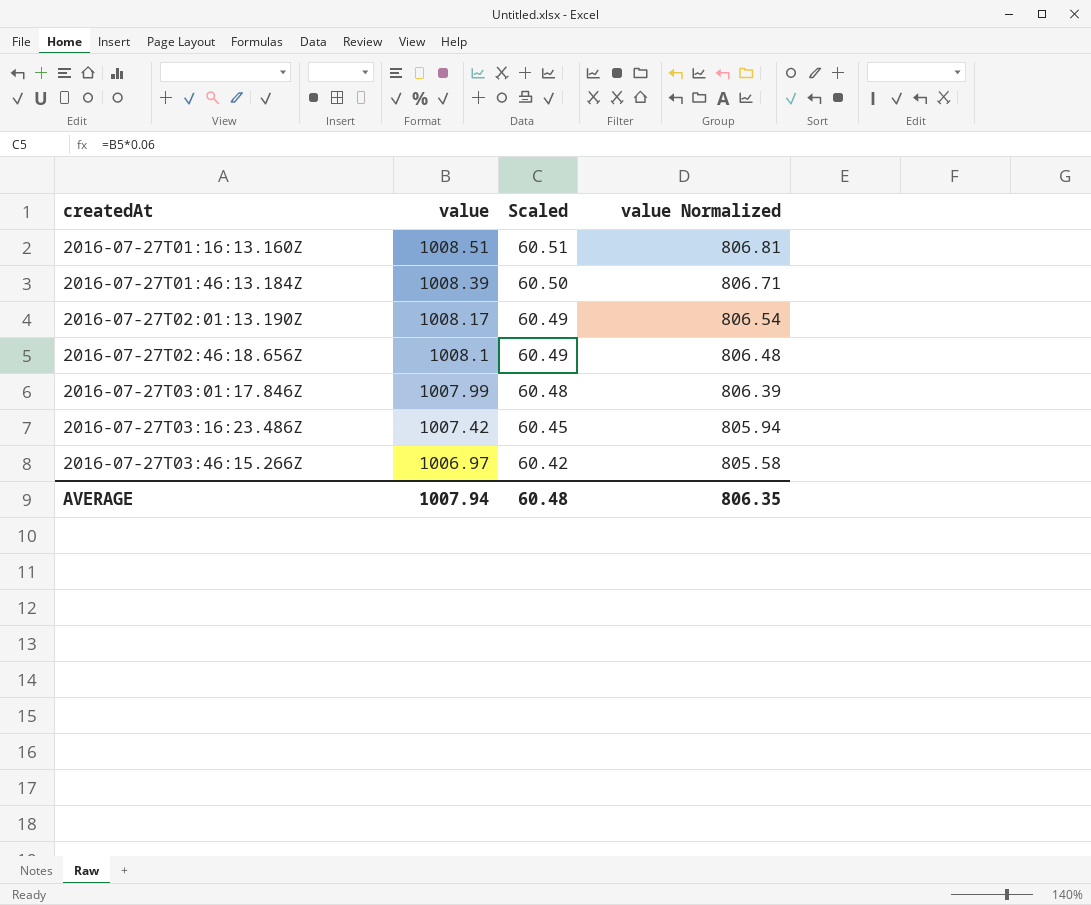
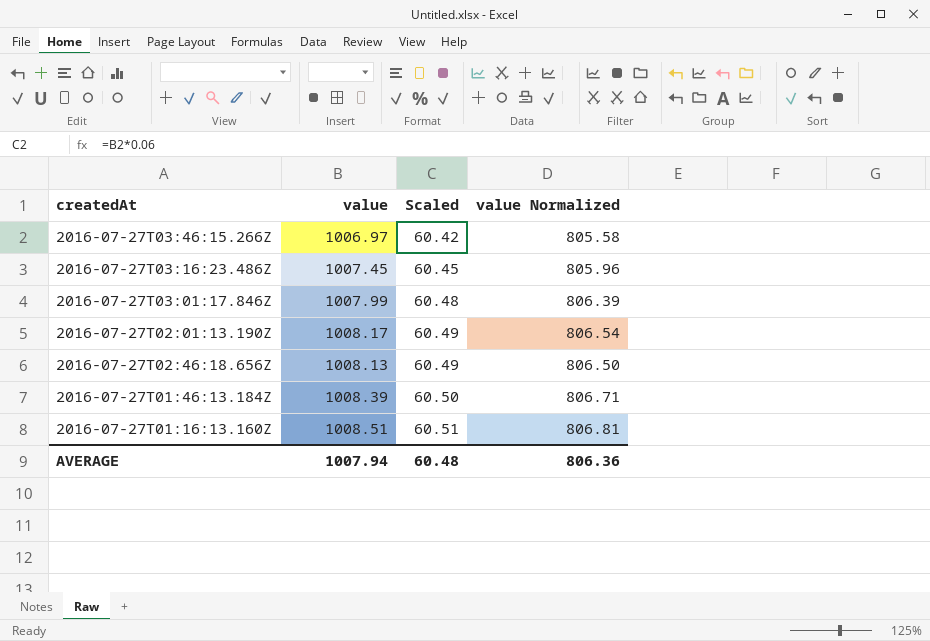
row order: createdAt ascending -> Scaled ascending
2016-07-27T03:16:23.486Z | value: 1007.42 -> 1007.45
2016-07-27T03:16:23.486Z | value Normalized: 805.94 -> 805.96
2016-07-27T02:46:18.656Z | value: 1008.1 -> 1008.13
2016-07-27T02:46:18.656Z | value Normalized: 806.48 -> 806.50
AVERAGE | value Normalized: 806.35 -> 806.36

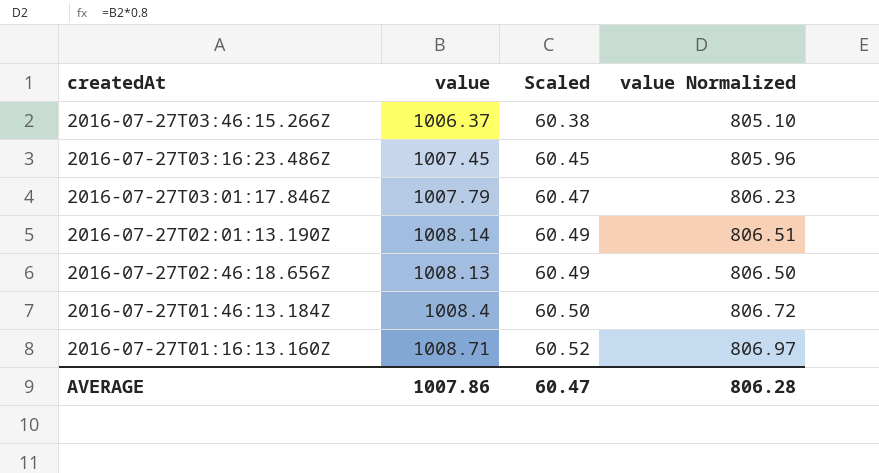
2016-07-27T03:46:15.266Z | value: 1006.97 -> 1006.37
2016-07-27T03:46:15.266Z | Scaled: 60.42 -> 60.38
2016-07-27T03:46:15.266Z | value Normalized: 805.58 -> 805.10
2016-07-27T03:01:17.846Z | value: 1007.99 -> 1007.79
2016-07-27T03:01:17.846Z | Scaled: 60.48 -> 60.47
2016-07-27T03:01:17.846Z | value Normalized: 806.39 -> 806.23
2016-07-27T02:01:13.190Z | value: 1008.17 -> 1008.14
2016-07-27T02:01:13.190Z | value Normalized: 806.54 -> 806.51
2016-07-27T01:46:13.184Z | value: 1008.39 -> 1008.4
2016-07-27T01:46:13.184Z | value Normalized: 806.71 -> 806.72
2016-07-27T01:16:13.160Z | value: 1008.51 -> 1008.71
2016-07-27T01:16:13.160Z | Scaled: 60.51 -> 60.52
2016-07-27T01:16:13.160Z | value Normalized: 806.81 -> 806.97
AVERAGE | value: 1007.94 -> 1007.86
AVERAGE | Scaled: 60.48 -> 60.47
AVERAGE | value Normalized: 806.36 -> 806.28

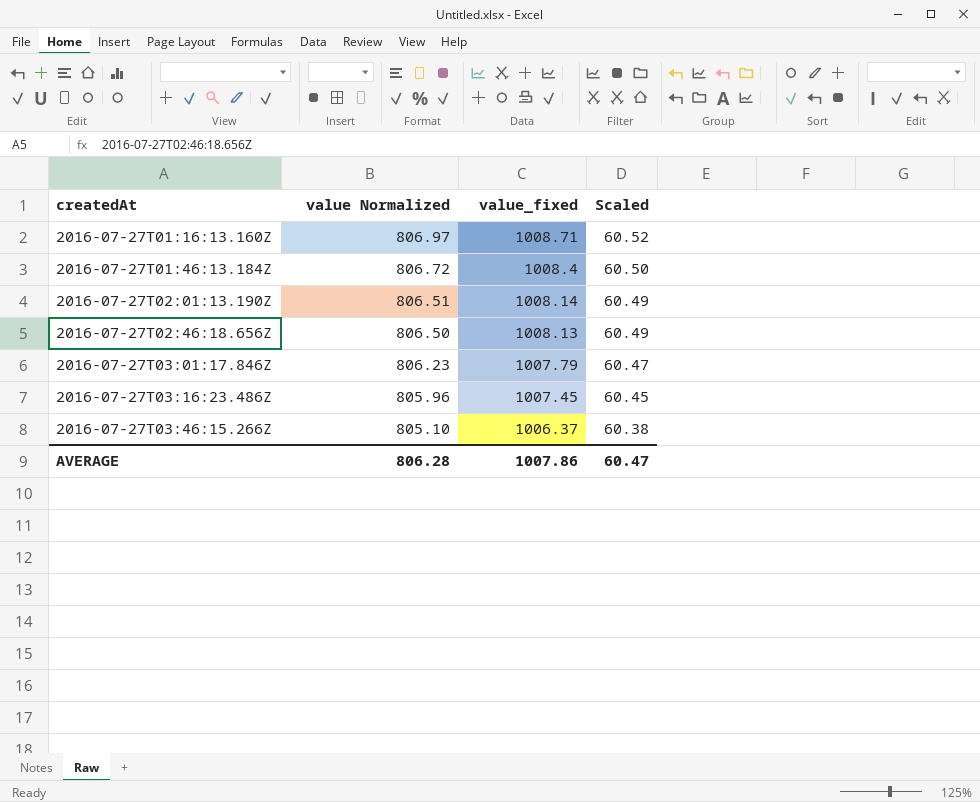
row order: Scaled ascending -> createdAt ascending
column value Normalized | position: 4 -> 2
column name: value -> value_fixed

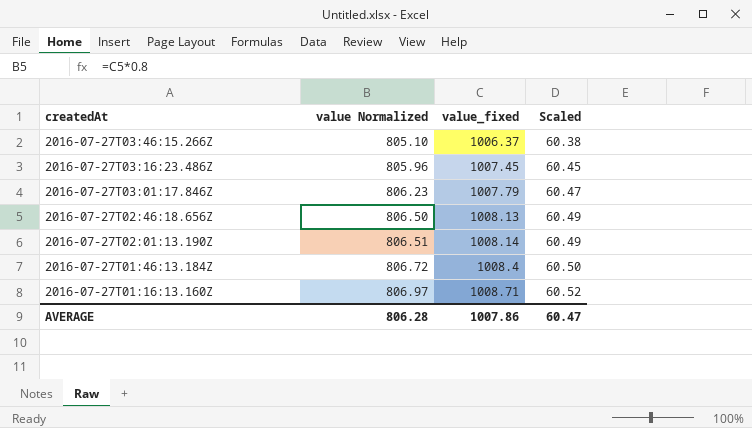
row order: createdAt ascending -> createdAt descending

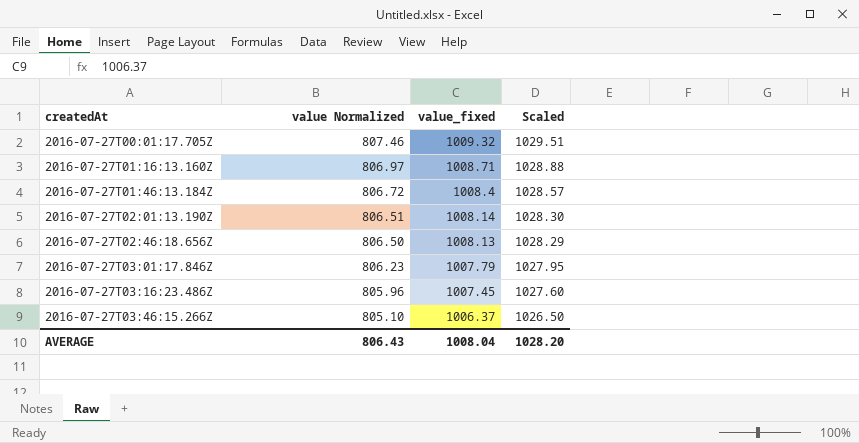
row order: createdAt descending -> createdAt ascending
column Scaled | formula: [value_fixed] * 0.06 -> [value_fixed] * 1.02
row 2016-07-27T00:01:17.705Z: none -> 807.46 | 1009.32 | 1029.51
AVERAGE | value Normalized: 806.28 -> 806.43
AVERAGE | value_fixed: 1007.86 -> 1008.04
AVERAGE | Scaled: 60.47 -> 1028.20

